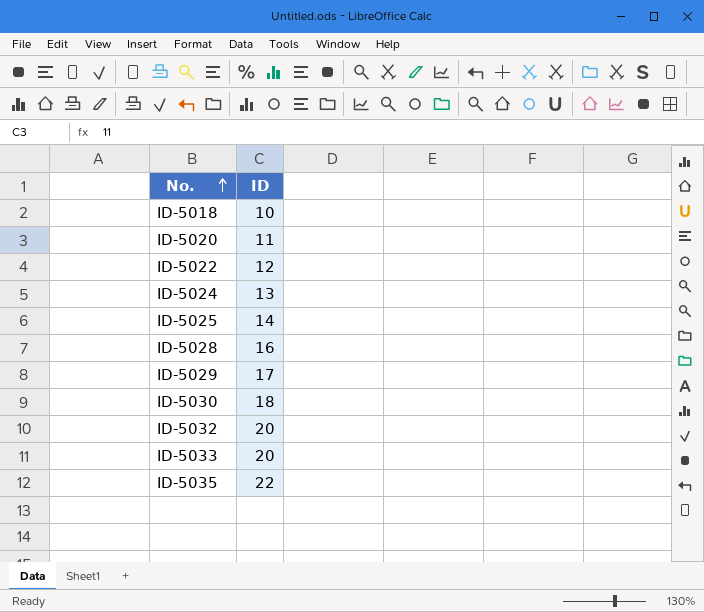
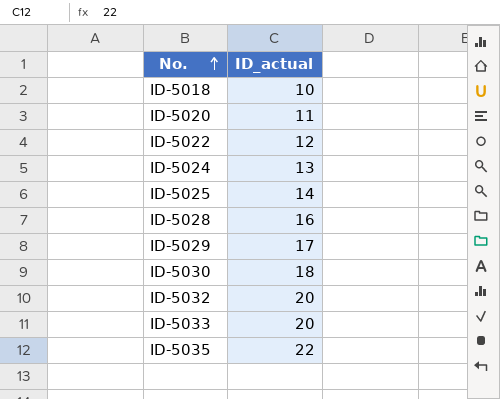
column name: ID -> ID_actual

